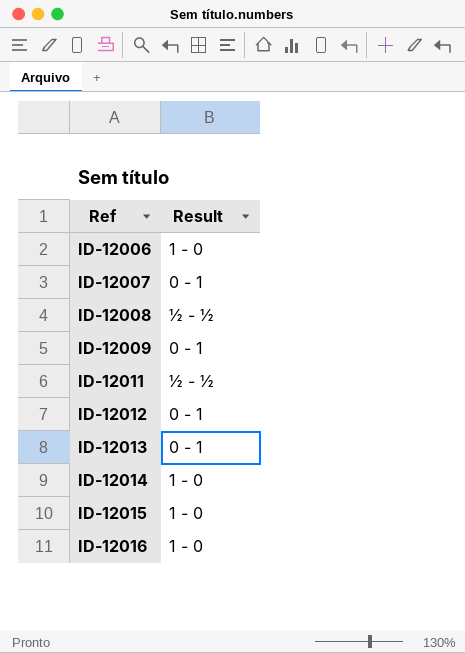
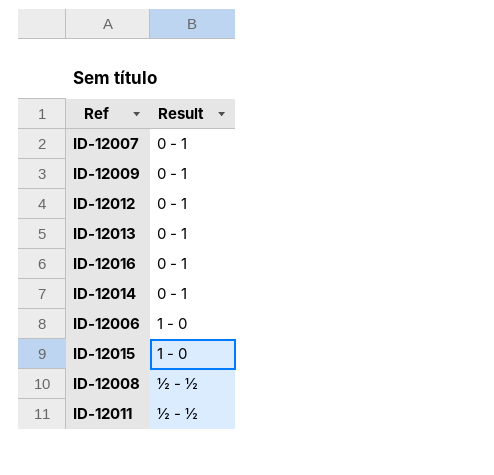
row order: Ref ascending -> Result ascending
ID-12016 | Result: 1 - 0 -> 0 - 1
ID-12014 | Result: 1 - 0 -> 0 - 1

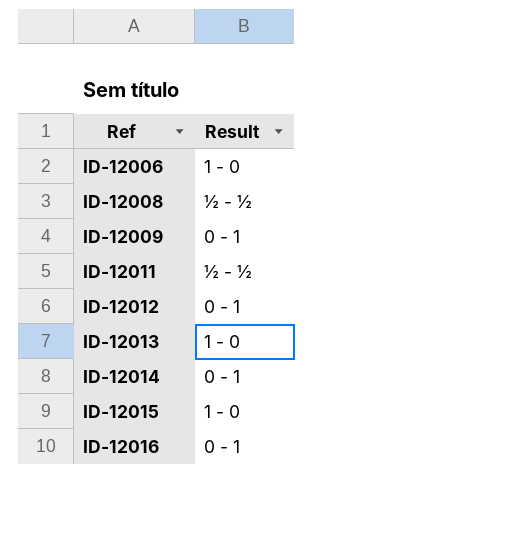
row order: Result ascending -> Ref ascending
row ID-12007: 0 - 1 -> none
ID-12013 | Result: 0 - 1 -> 1 - 0

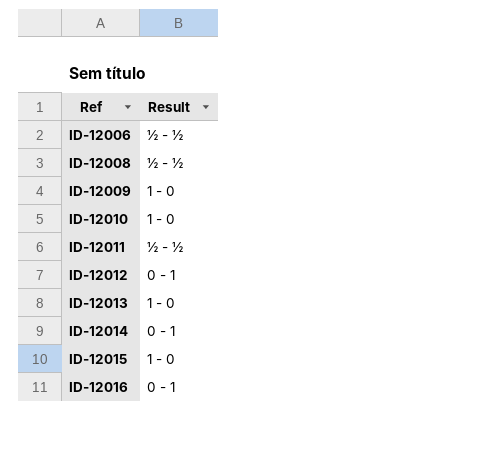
ID-12006 | Result: 1 - 0 -> ½ - ½
ID-12009 | Result: 0 - 1 -> 1 - 0
row ID-12010: none -> 1 - 0

